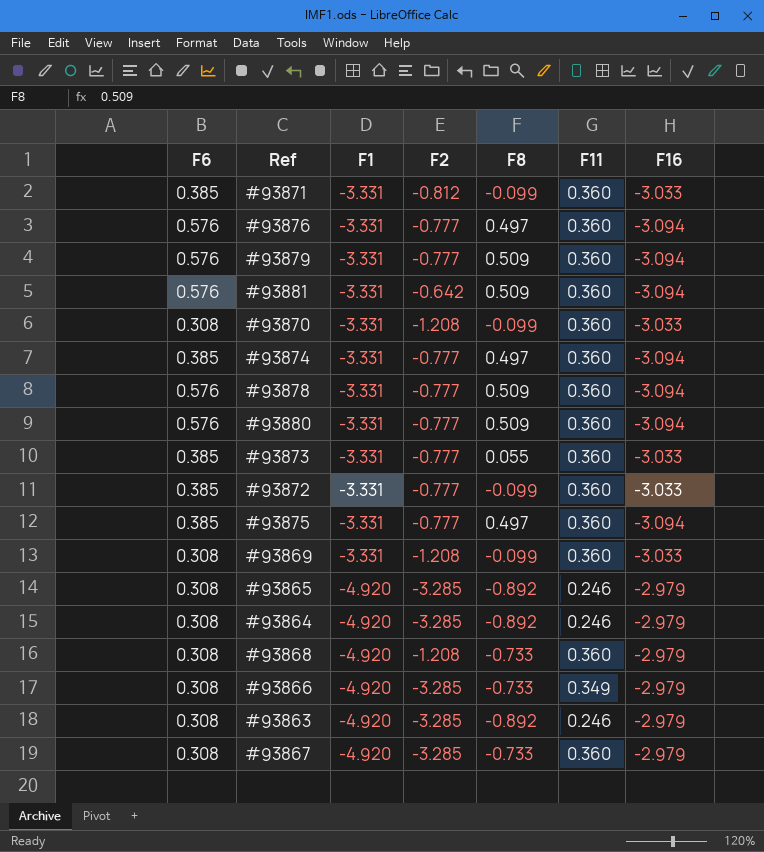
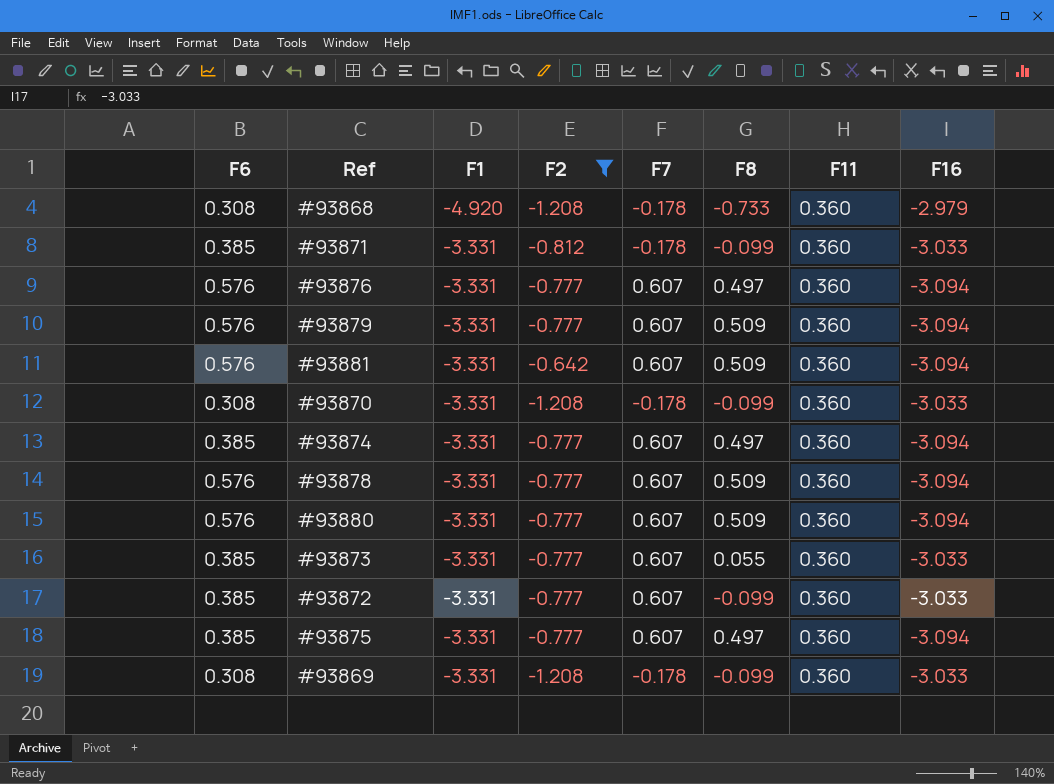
filter: none -> F2 != -3.285
row order: F1 descending -> F1 ascending
column F7 | position: none -> 5

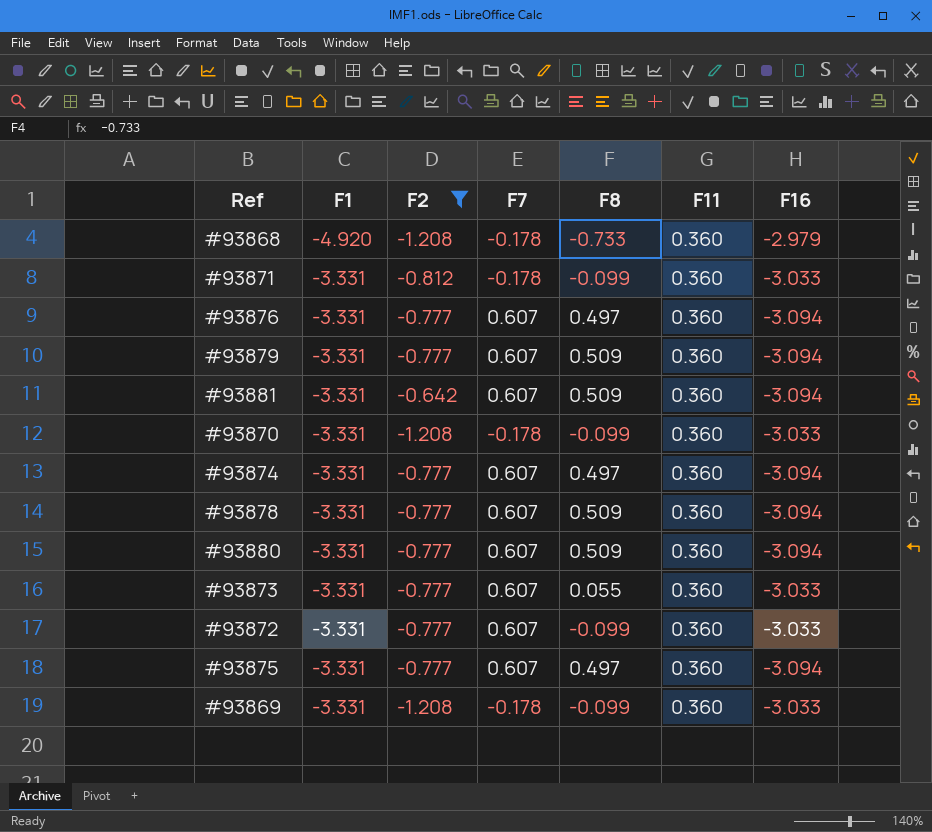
column F6 | position: 1 -> none

